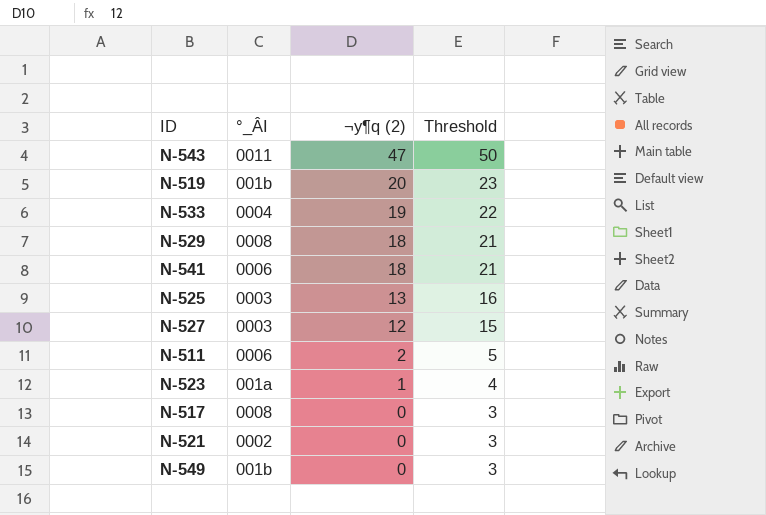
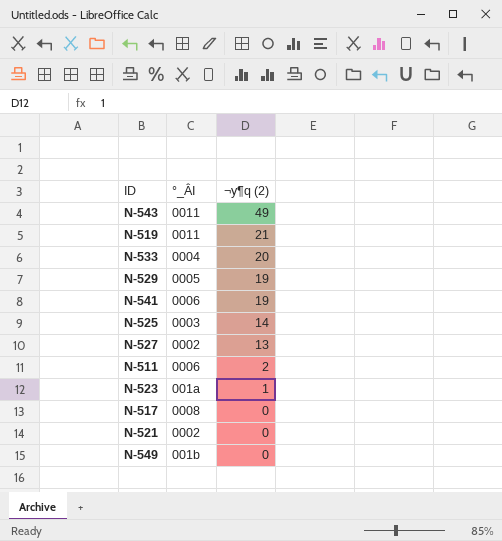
column Threshold | formula: [¬y¶q (2)] + 3 -> none
N-543 | ¬y¶q (2): 47 -> 49
N-519 | °_ÂI: 001b -> 0011
N-519 | ¬y¶q (2): 20 -> 21
N-533 | ¬y¶q (2): 19 -> 20
N-529 | °_ÂI: 0008 -> 0005
N-529 | ¬y¶q (2): 18 -> 19
N-541 | ¬y¶q (2): 18 -> 19
N-525 | ¬y¶q (2): 13 -> 14
N-527 | °_ÂI: 0003 -> 0002
N-527 | ¬y¶q (2): 12 -> 13

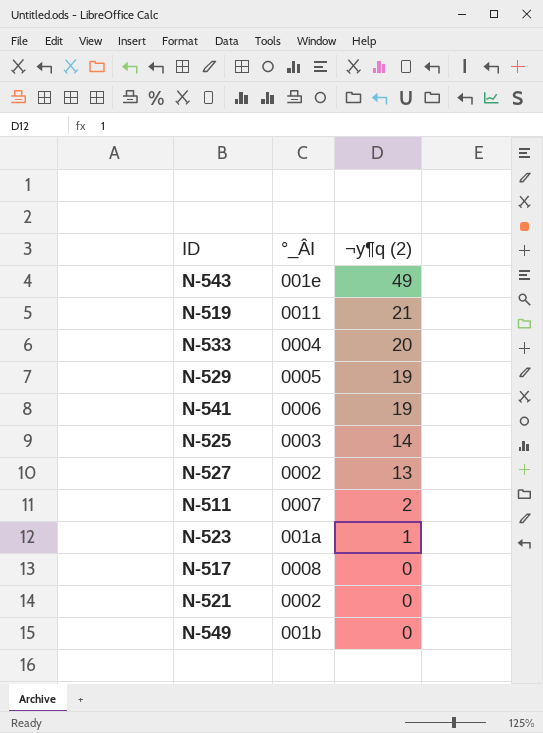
N-543 | °_ÂI: 0011 -> 001e
N-511 | °_ÂI: 0006 -> 0007

